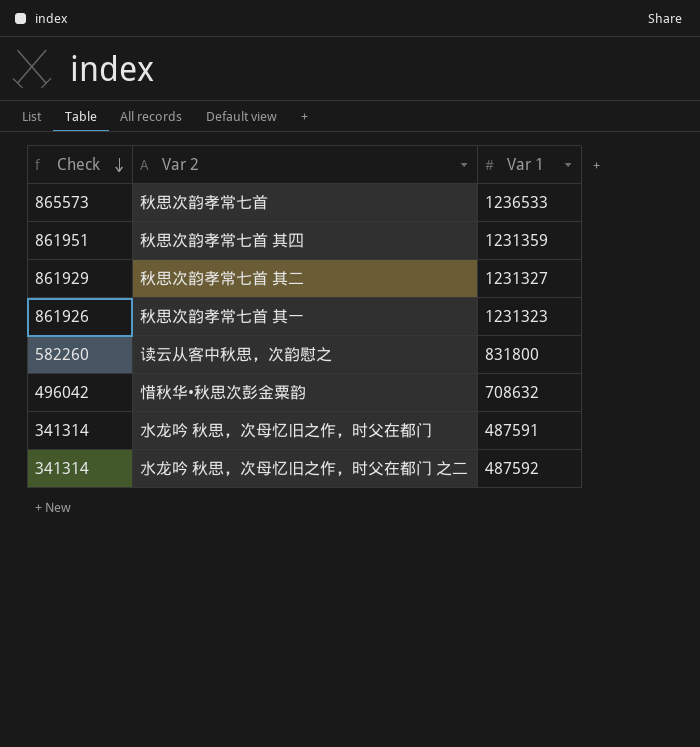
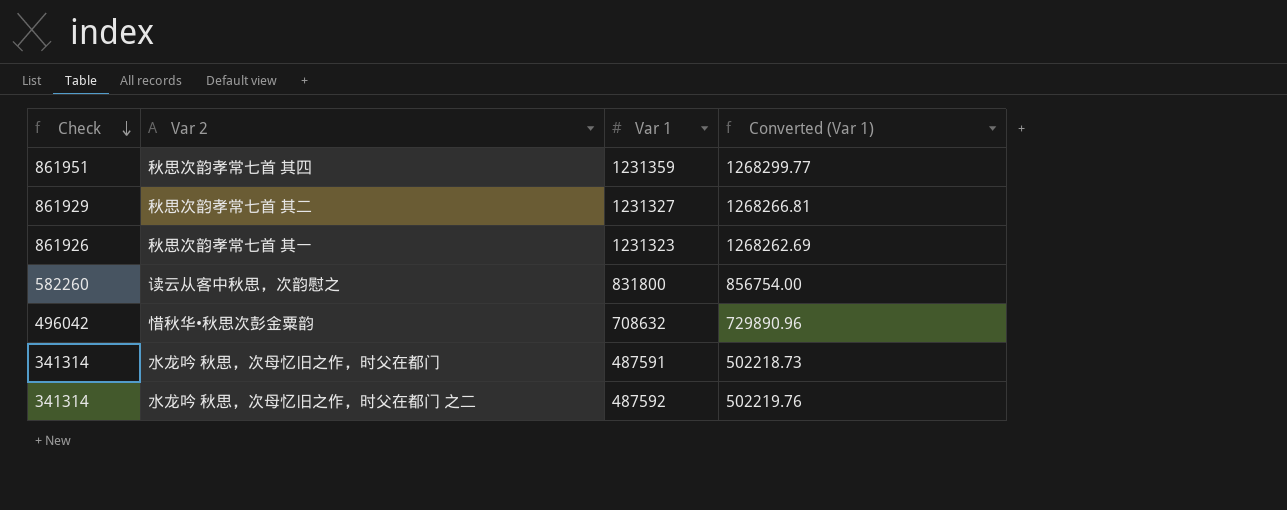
column Converted (Var 1) | formula: none -> [Var 1] * 1.03
row 秋思次韵孝常七首: 865573 | 1236533 -> none

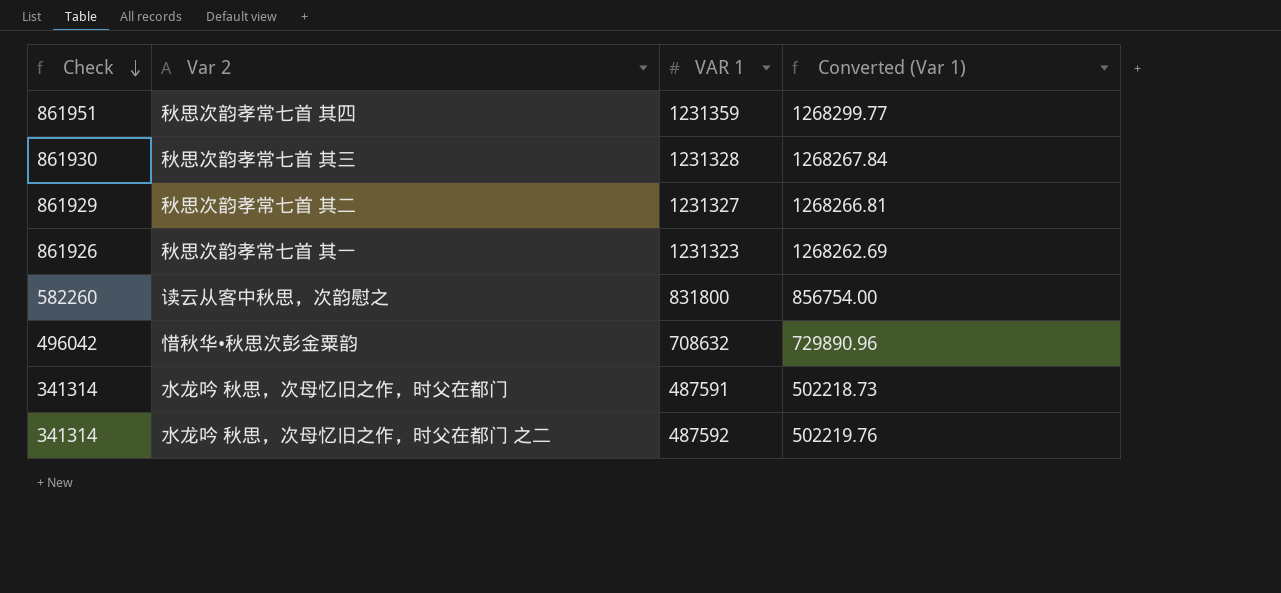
column name: Var 1 -> VAR 1
row 秋思次韵孝常七首 其三: none -> 861930 | 1231328 | 1268267.84

